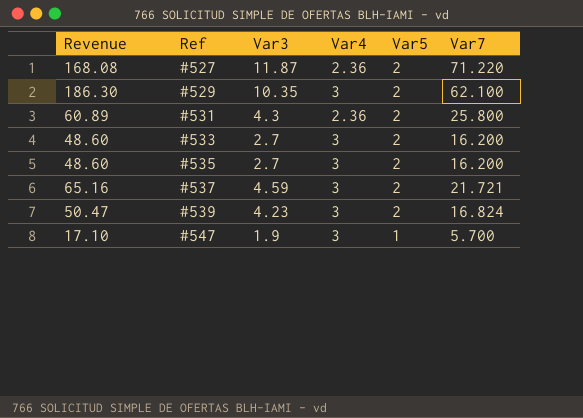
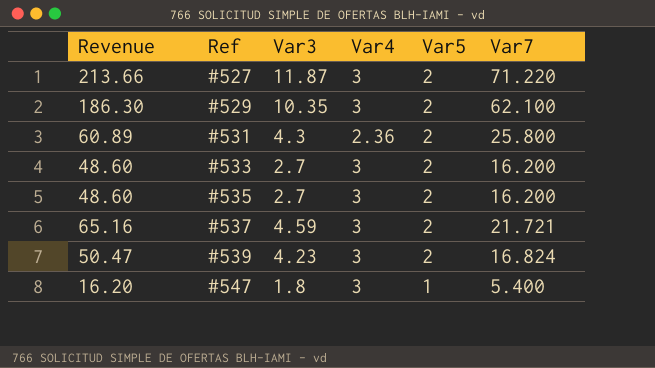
#527 | Revenue: 168.08 -> 213.66
#527 | Var4: 2.36 -> 3
#547 | Revenue: 17.10 -> 16.20
#547 | Var3: 1.9 -> 1.8
#547 | Var7: 5.700 -> 5.400

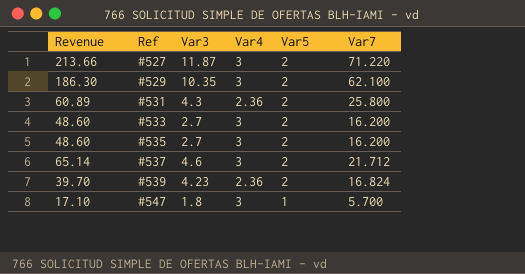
#537 | Revenue: 65.16 -> 65.14
#537 | Var3: 4.59 -> 4.6
#537 | Var7: 21.721 -> 21.712
#539 | Revenue: 50.47 -> 39.70
#539 | Var4: 3 -> 2.36
#547 | Revenue: 16.20 -> 17.10
#547 | Var7: 5.400 -> 5.700

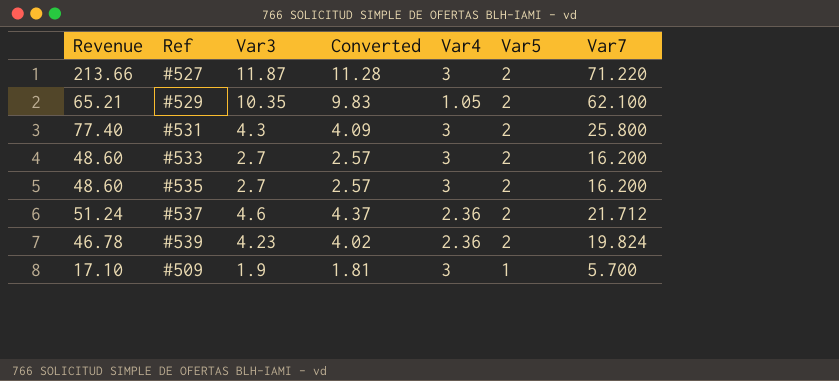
column Converted | formula: none -> [Var3] * 0.95
row #547: 17.10 | 1.8 | 3 | 1 | 5.700 -> none
#529 | Revenue: 186.30 -> 65.21
#529 | Var4: 3 -> 1.05
#531 | Revenue: 60.89 -> 77.40
#531 | Var4: 2.36 -> 3
#537 | Revenue: 65.14 -> 51.24
#537 | Var4: 3 -> 2.36
#539 | Revenue: 39.70 -> 46.78
#539 | Var7: 16.824 -> 19.824
row #509: none -> 17.10 | 1.9 | 1.81 | 3 | 1 | 5.700

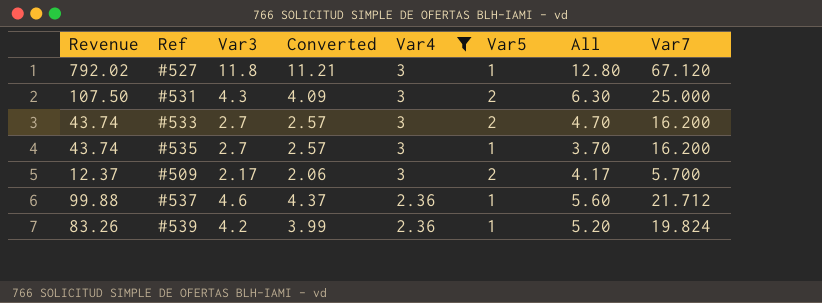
filter: none -> Var4 != 1.05
row order: Var5 descending -> Var4 descending
column Revenue | formula: [Var4] * [Var7] -> [Var3] * [Var7]
column All | formula: none -> [Var3] + [Var5]
#527 | Var3: 11.87 -> 11.8
#527 | Converted: 11.28 -> 11.21
#527 | Var5: 2 -> 1
#527 | Var7: 71.220 -> 67.120
#531 | Var7: 25.800 -> 25.000
#535 | Var5: 2 -> 1
#509 | Var3: 1.9 -> 2.17
#509 | Converted: 1.81 -> 2.06
#509 | Var5: 1 -> 2
#537 | Var5: 2 -> 1
#539 | Var3: 4.23 -> 4.2
#539 | Converted: 4.02 -> 3.99
#539 | Var5: 2 -> 1

